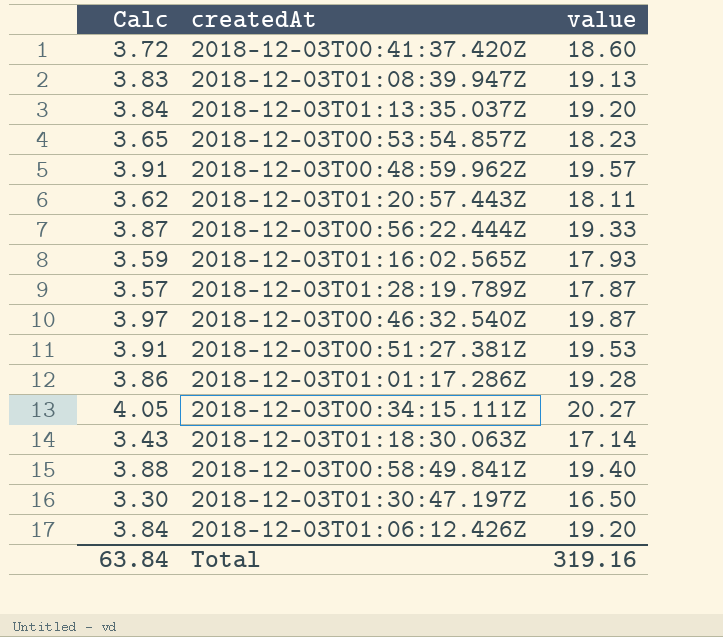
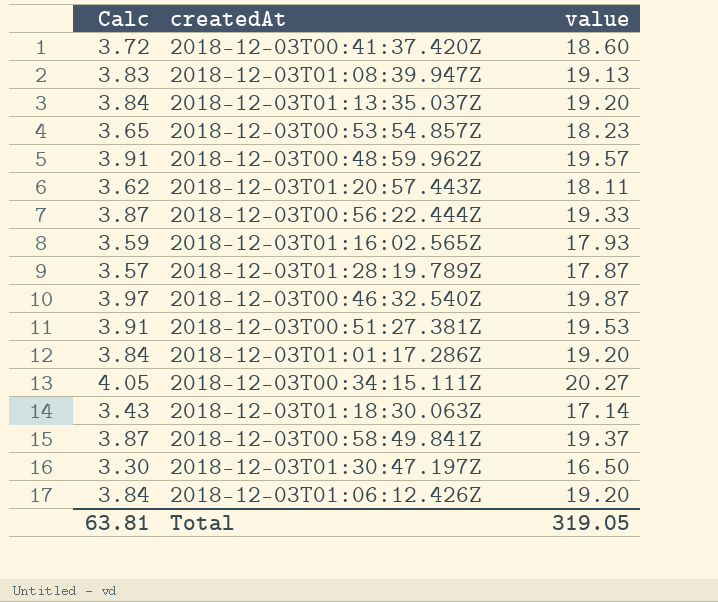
2018-12-03T01:01:17.286Z | Calc: 3.86 -> 3.84
2018-12-03T01:01:17.286Z | value: 19.28 -> 19.20
2018-12-03T00:58:49.841Z | Calc: 3.88 -> 3.87
2018-12-03T00:58:49.841Z | value: 19.40 -> 19.37
Total | Calc: 63.84 -> 63.81
Total | value: 319.16 -> 319.05

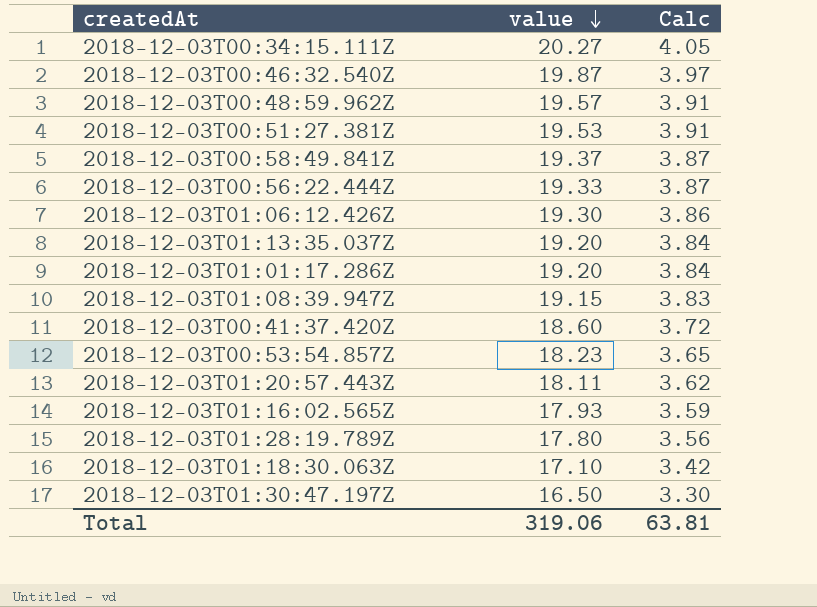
row order: none -> value descending
column Calc | position: 1 -> 3
2018-12-03T01:06:12.426Z | value: 19.20 -> 19.30
2018-12-03T01:06:12.426Z | Calc: 3.84 -> 3.86
2018-12-03T01:08:39.947Z | value: 19.13 -> 19.15
2018-12-03T01:28:19.789Z | value: 17.87 -> 17.80
2018-12-03T01:28:19.789Z | Calc: 3.57 -> 3.56
2018-12-03T01:18:30.063Z | value: 17.14 -> 17.10
2018-12-03T01:18:30.063Z | Calc: 3.43 -> 3.42
Total | value: 319.05 -> 319.06

